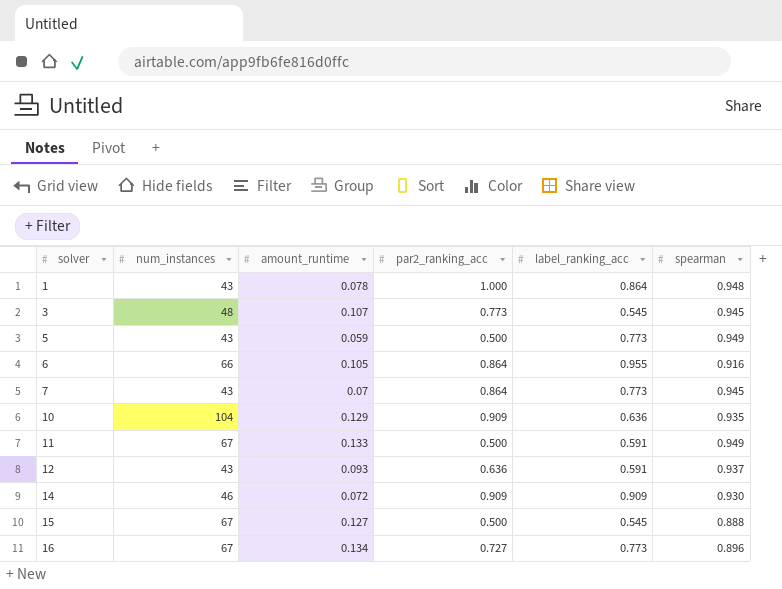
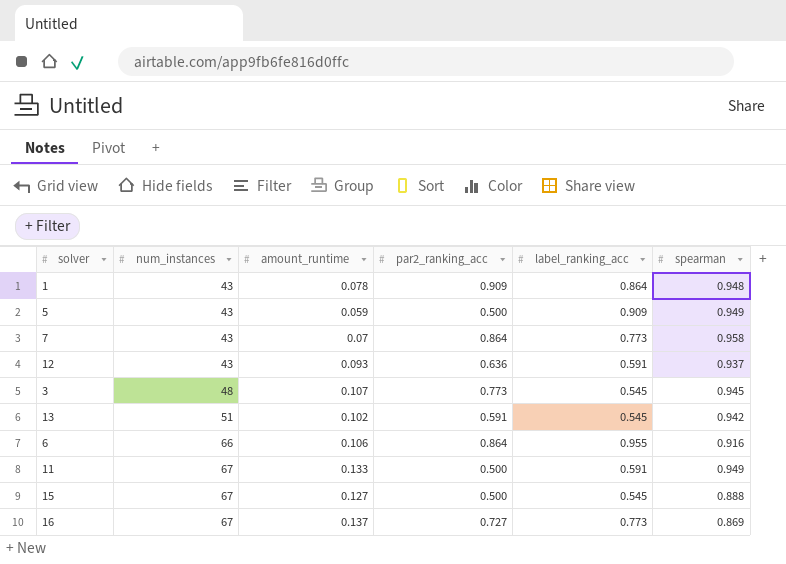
row order: solver ascending -> num_instances ascending
row 10: 104 | 0.129 | 0.909 | 0.636 | 0.935 -> none
row 14: 46 | 0.072 | 0.909 | 0.909 | 0.930 -> none
1 | par2_ranking_acc: 1.000 -> 0.909
5 | label_ranking_acc: 0.773 -> 0.909
7 | spearman: 0.945 -> 0.958
row 13: none -> 51 | 0.102 | 0.591 | 0.545 | 0.942
6 | amount_runtime: 0.105 -> 0.106
16 | amount_runtime: 0.134 -> 0.137
16 | spearman: 0.896 -> 0.869

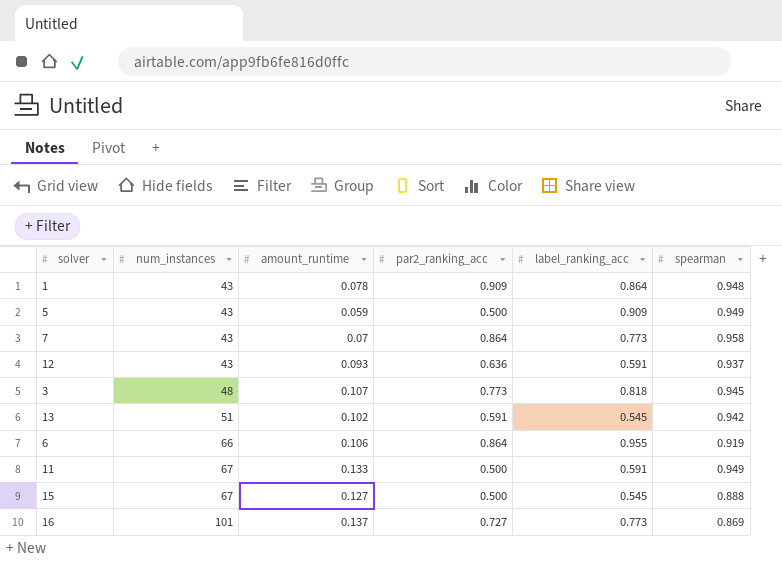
3 | label_ranking_acc: 0.545 -> 0.818
6 | spearman: 0.916 -> 0.919
16 | num_instances: 67 -> 101

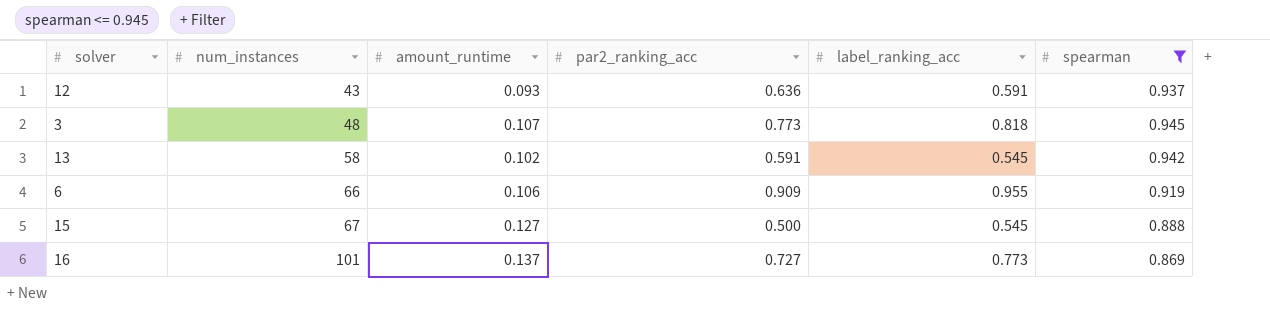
filter: none -> spearman <= 0.945
13 | num_instances: 51 -> 58
6 | par2_ranking_acc: 0.864 -> 0.909

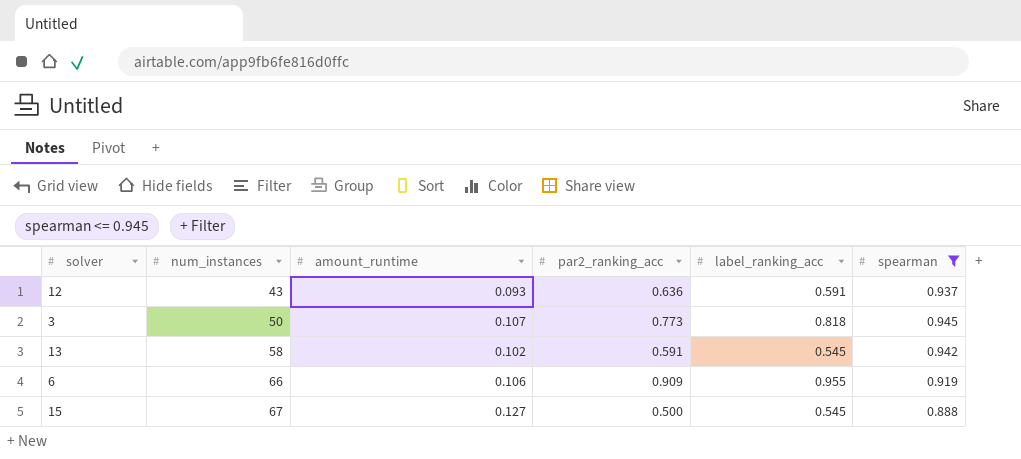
row 16: 101 | 0.137 | 0.727 | 0.773 | 0.869 -> none
3 | num_instances: 48 -> 50

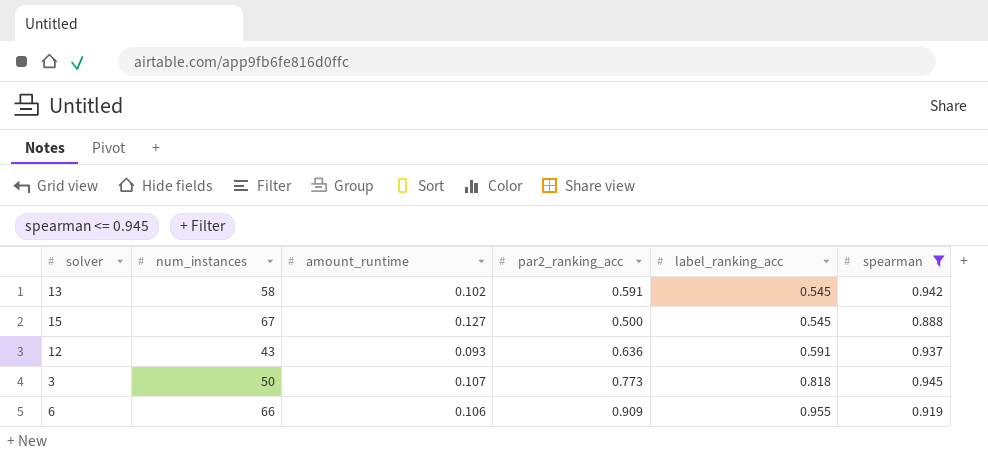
row order: num_instances ascending -> label_ranking_acc ascending

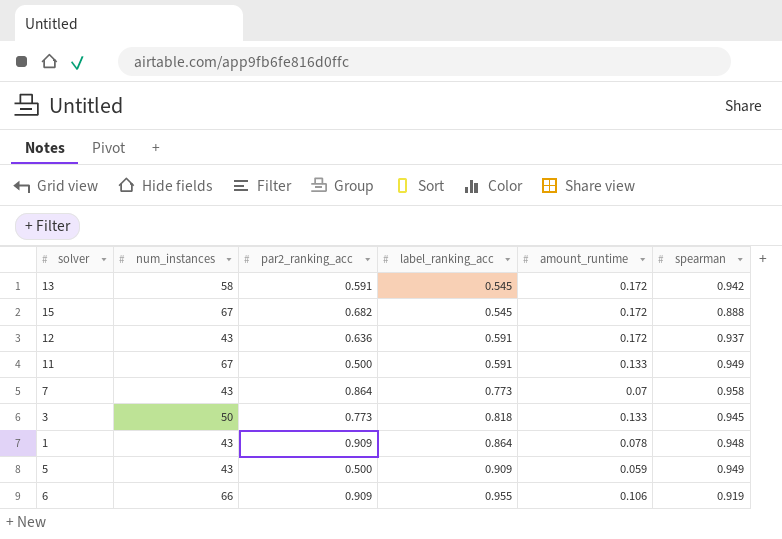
filter: spearman <= 0.945 -> none
column amount_runtime | position: 3 -> 5
13 | amount_runtime: 0.102 -> 0.172
15 | par2_ranking_acc: 0.500 -> 0.682
15 | amount_runtime: 0.127 -> 0.172
12 | amount_runtime: 0.093 -> 0.172
3 | amount_runtime: 0.107 -> 0.133

